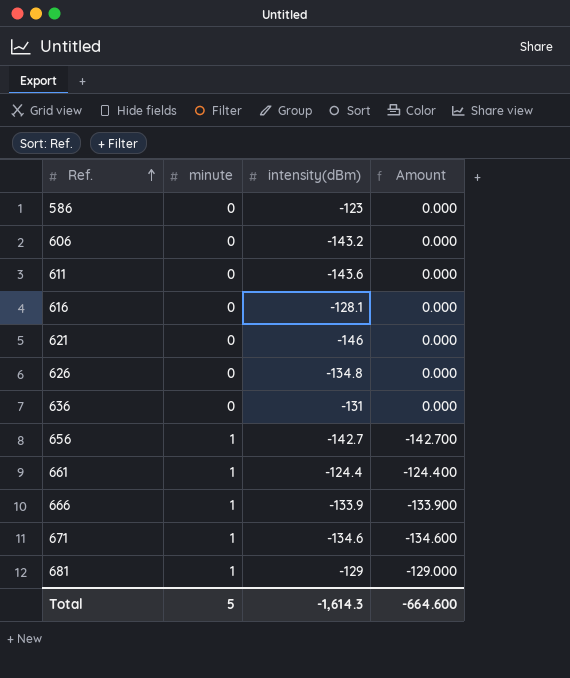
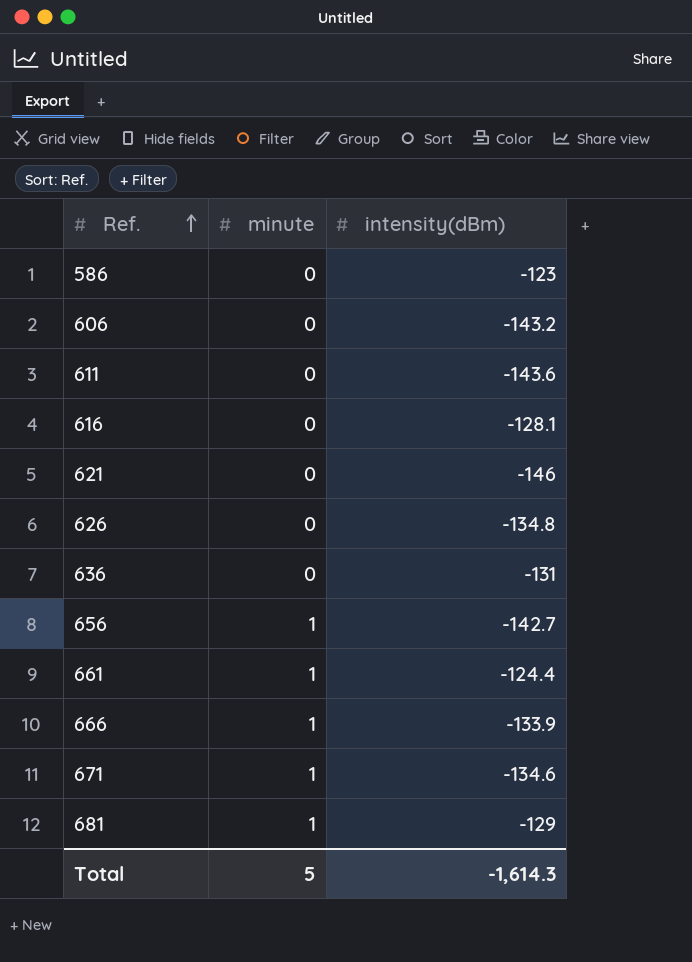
column Amount | formula: [minute] * [intensity(dBm)] -> none

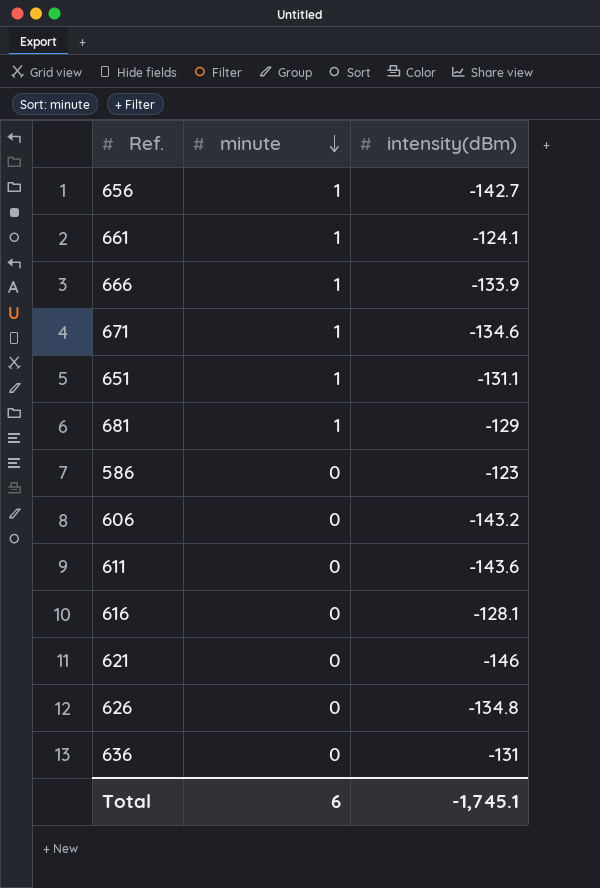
row order: Ref. ascending -> minute descending
661 | intensity(dBm): -124.4 -> -124.1
row 651: none -> 1 | -131.1
Total | minute: 5 -> 6
Total | intensity(dBm): -1,614.3 -> -1,745.1

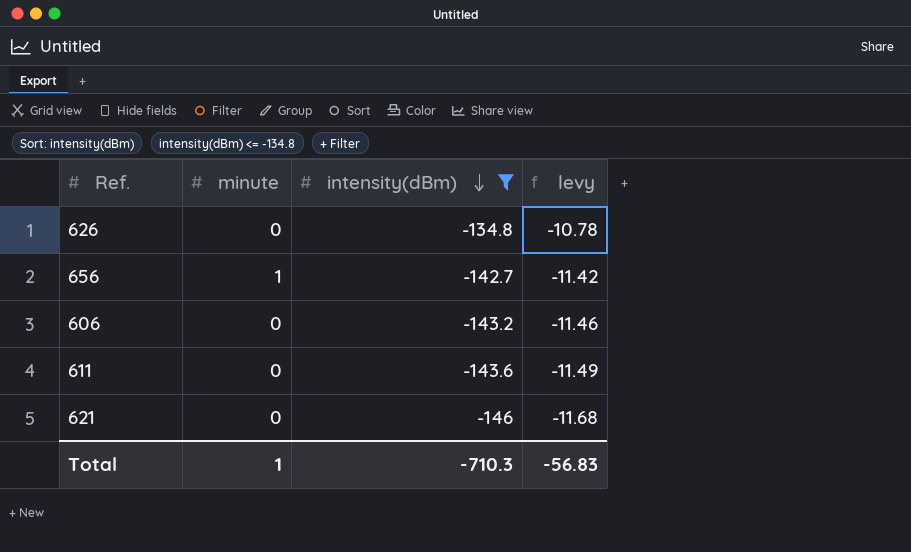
filter: none -> intensity(dBm) <= -134.8
row order: minute descending -> intensity(dBm) descending
column levy | formula: none -> [intensity(dBm)] * 0.08
Total | minute: 6 -> 1
Total | intensity(dBm): -1,745.1 -> -710.3

